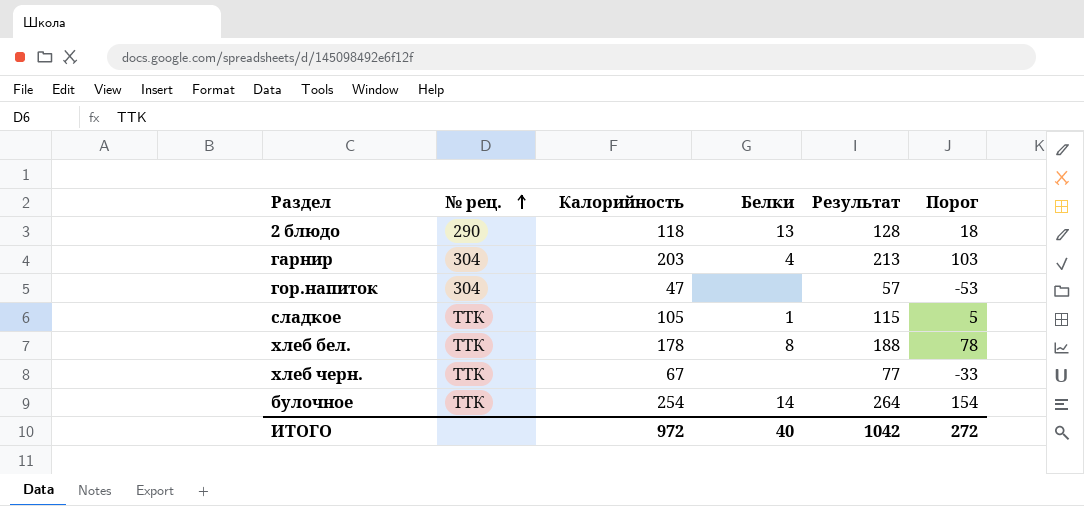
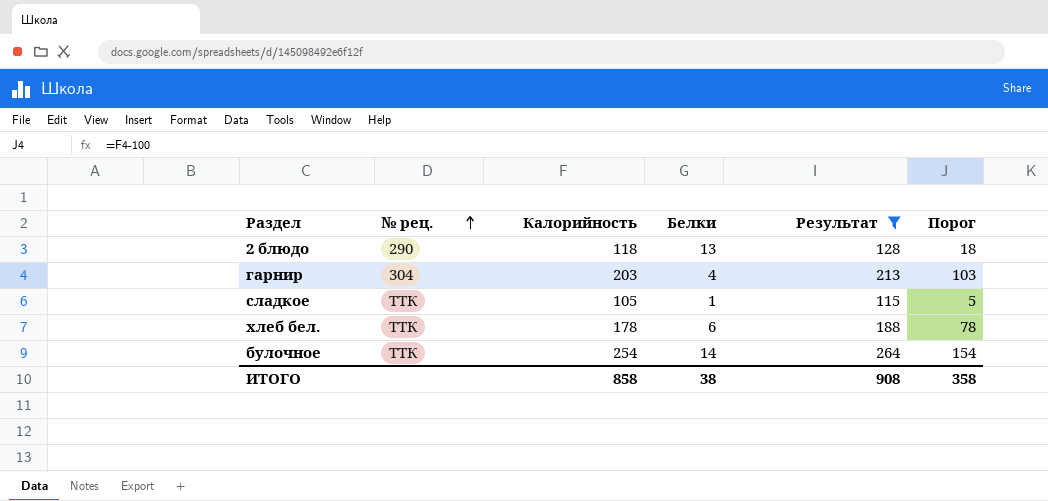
filter: none -> Результат >= 115
хлеб бел. | Белки: 8 -> 6
ИТОГО | Калорийность: 972 -> 858
ИТОГО | Белки: 40 -> 38
ИТОГО | Результат: 1042 -> 908
ИТОГО | Порог: 272 -> 358

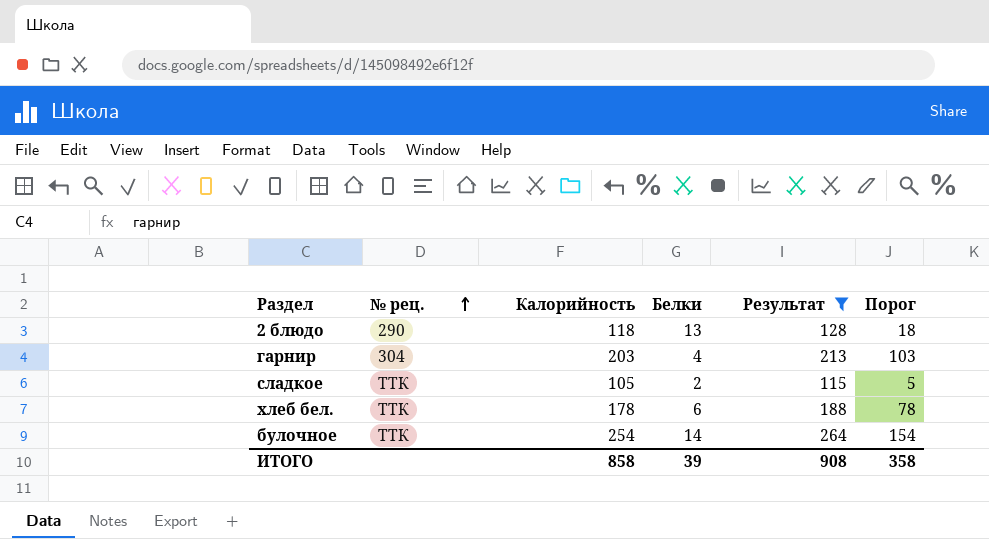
сладкое | Белки: 1 -> 2
ИТОГО | Белки: 38 -> 39

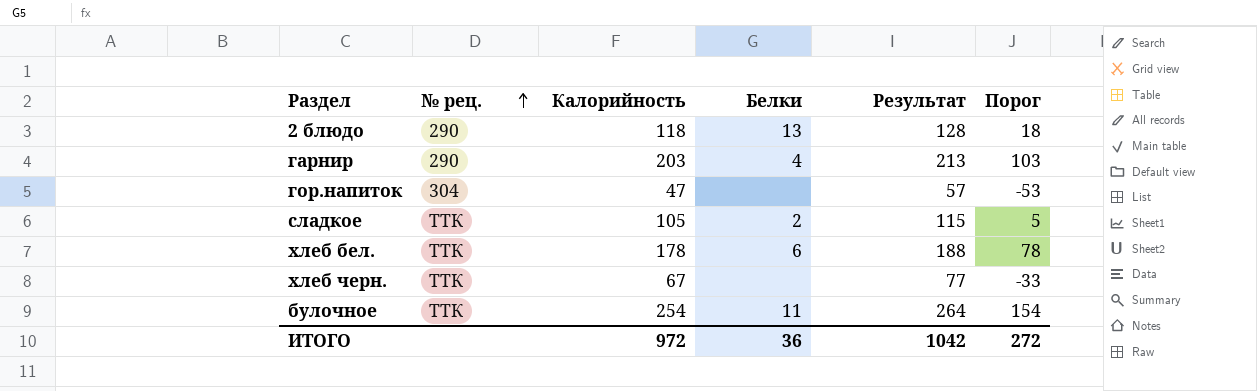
filter: Результат >= 115 -> none
гарнир | № рец.: 304 -> 290
булочное | Белки: 14 -> 11
ИТОГО | Калорийность: 858 -> 972
ИТОГО | Белки: 39 -> 36
ИТОГО | Результат: 908 -> 1042
ИТОГО | Порог: 358 -> 272

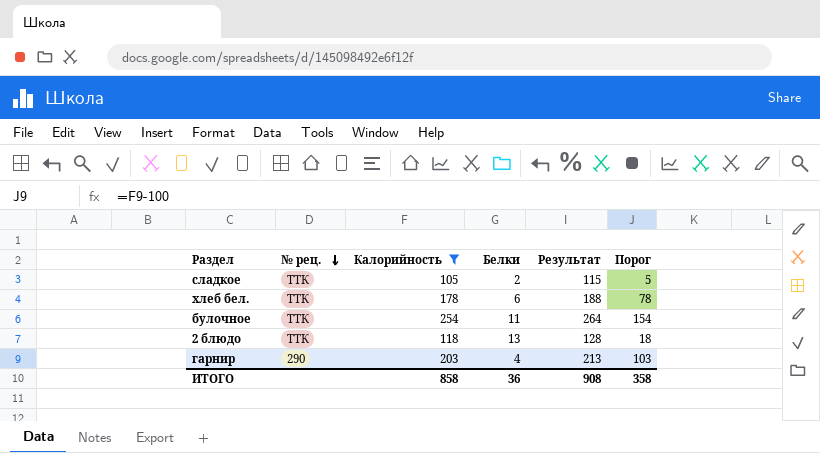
filter: none -> Калорийность >= 105
row order: № рец. ascending -> № рец. descending
2 блюдо | № рец.: 290 -> ТТК
ИТОГО | Калорийность: 972 -> 858
ИТОГО | Результат: 1042 -> 908
ИТОГО | Порог: 272 -> 358

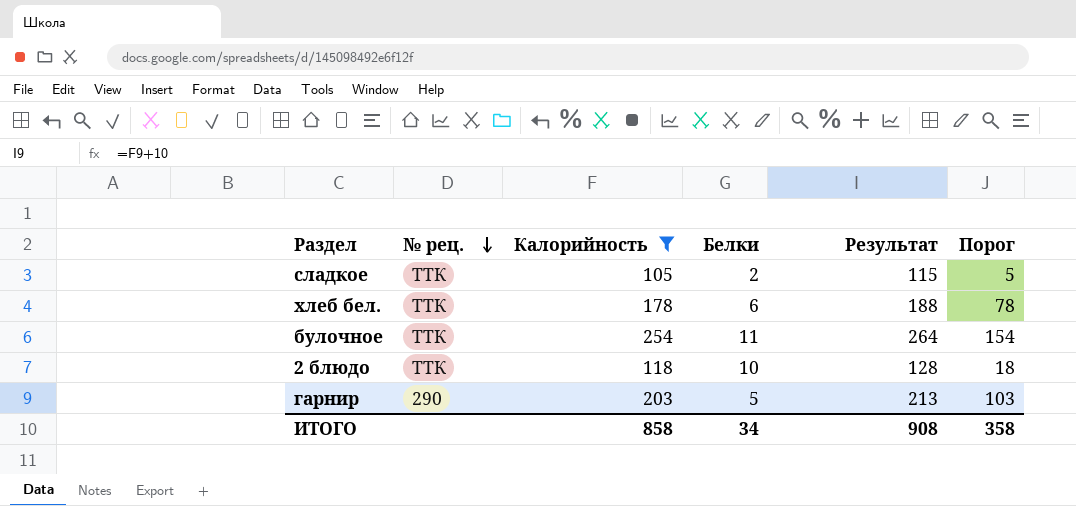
2 блюдо | Белки: 13 -> 10
гарнир | Белки: 4 -> 5
ИТОГО | Белки: 36 -> 34

